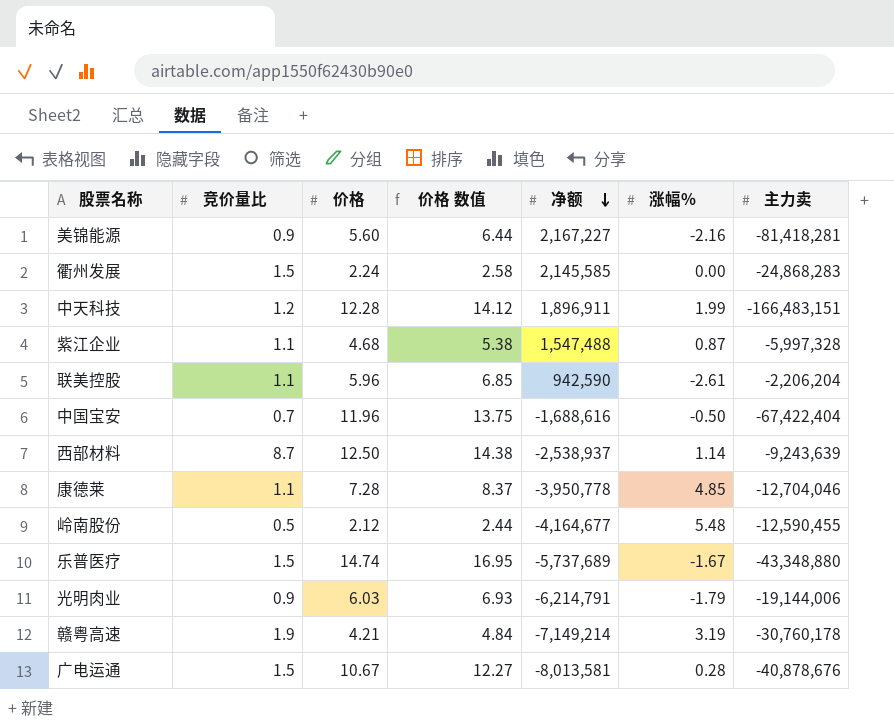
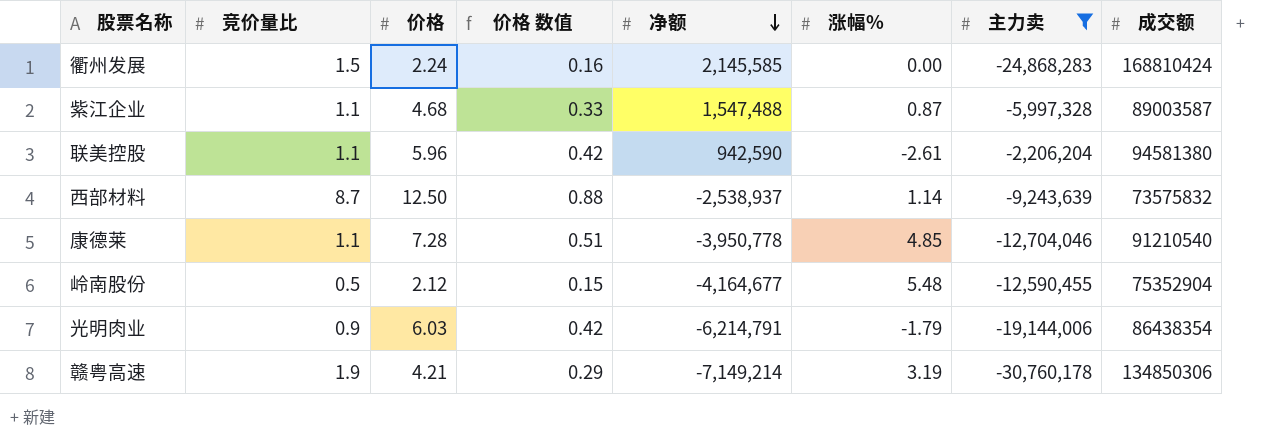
filter: none -> 主力卖 >= -30,760,178
column 价格 数值 | formula: [价格] * 1.15 -> [价格] * 0.07
column 成交额 | position: none -> 8

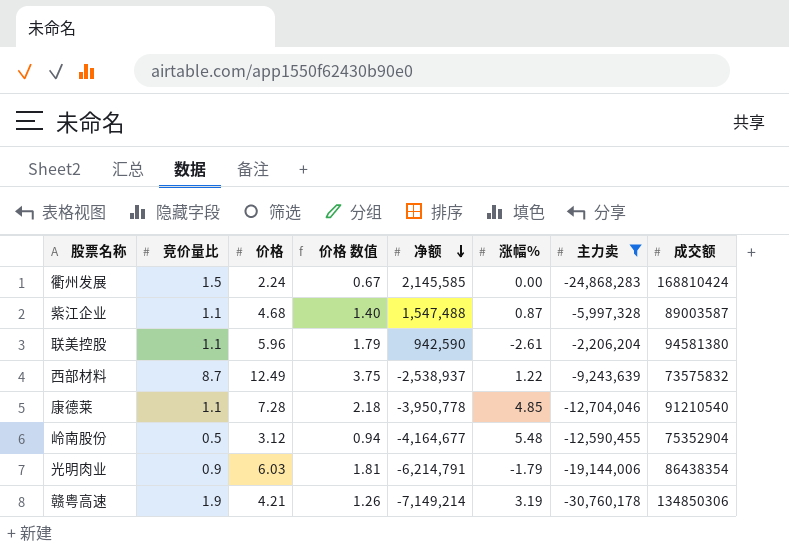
column 价格 数值 | formula: [价格] * 0.07 -> [价格] * 0.3
西部材料 | 价格: 12.50 -> 12.49
西部材料 | 涨幅%: 1.14 -> 1.22
岭南股份 | 价格: 2.12 -> 3.12

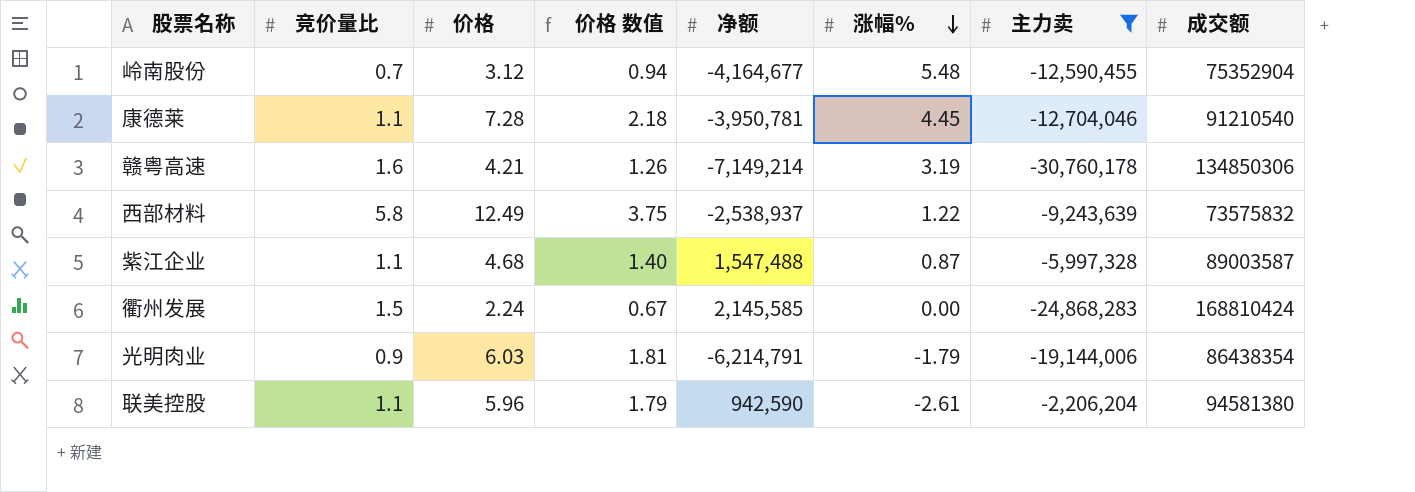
row order: 净额 descending -> 涨幅% descending
岭南股份 | 竞价量比: 0.5 -> 0.7
康德莱 | 净额: -3,950,778 -> -3,950,781
康德莱 | 涨幅%: 4.85 -> 4.45
赣粤高速 | 竞价量比: 1.9 -> 1.6
西部材料 | 竞价量比: 8.7 -> 5.8

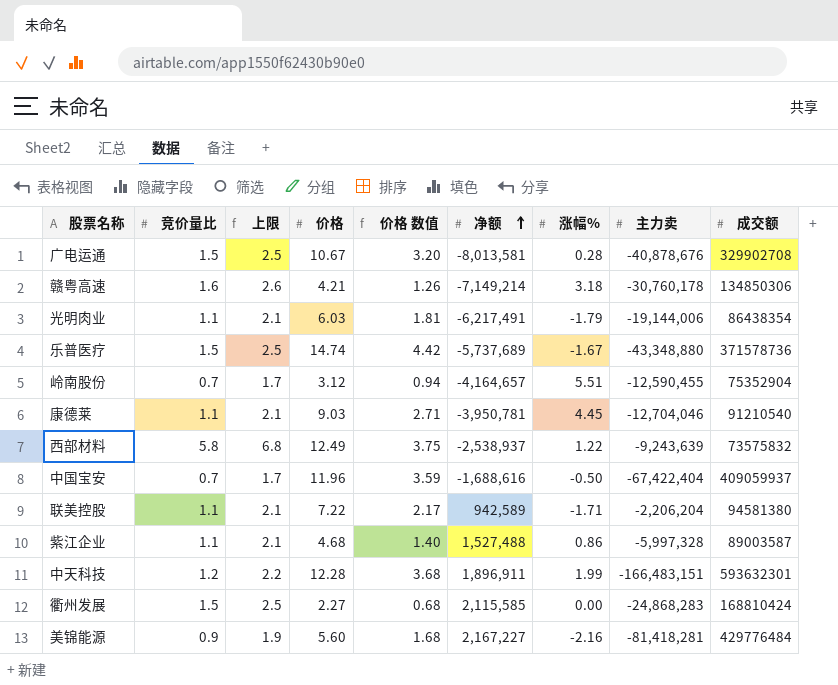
filter: 主力卖 >= -30,760,178 -> none
row order: 涨幅% descending -> 净额 ascending
column 上限 | formula: none -> [竞价量比] + 1
赣粤高速 | 涨幅%: 3.19 -> 3.18
光明肉业 | 竞价量比: 0.9 -> 1.1
光明肉业 | 净额: -6,214,791 -> -6,217,491
岭南股份 | 净额: -4,164,677 -> -4,164,657
岭南股份 | 涨幅%: 5.48 -> 5.51
康德莱 | 价格: 7.28 -> 9.03
康德莱 | 价格 数值: 2.18 -> 2.71
联美控股 | 价格: 5.96 -> 7.22
联美控股 | 价格 数值: 1.79 -> 2.17
联美控股 | 净额: 942,590 -> 942,589
联美控股 | 涨幅%: -2.61 -> -1.71
紫江企业 | 净额: 1,547,488 -> 1,527,488
紫江企业 | 涨幅%: 0.87 -> 0.86
衢州发展 | 价格: 2.24 -> 2.27
衢州发展 | 价格 数值: 0.67 -> 0.68
衢州发展 | 净额: 2,145,585 -> 2,115,585

